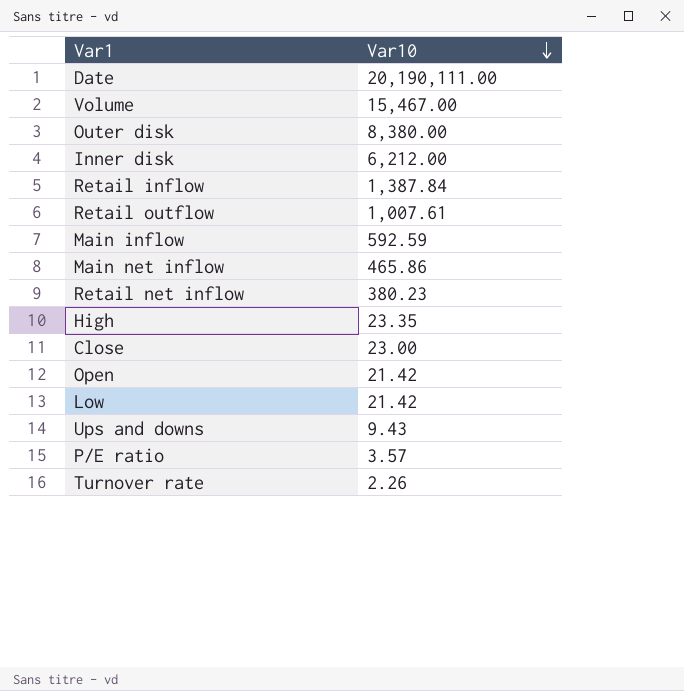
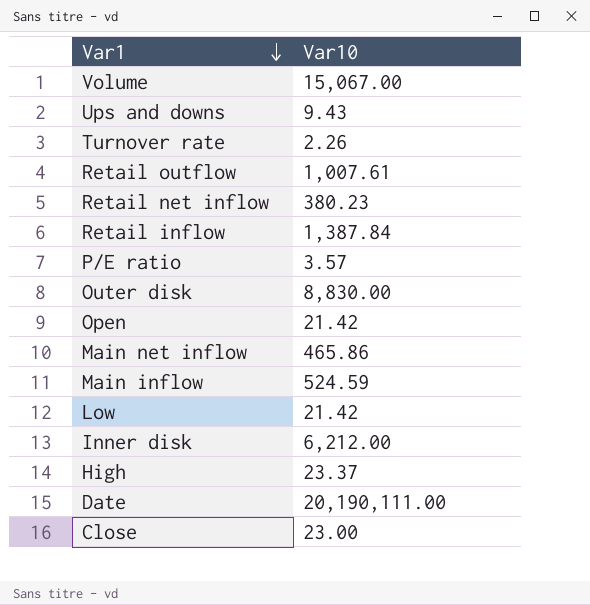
row order: Var10 descending -> Var1 descending
Volume | Var10: 15,467.00 -> 15,067.00
Outer disk | Var10: 8,380.00 -> 8,830.00
Main inflow | Var10: 592.59 -> 524.59
High | Var10: 23.35 -> 23.37

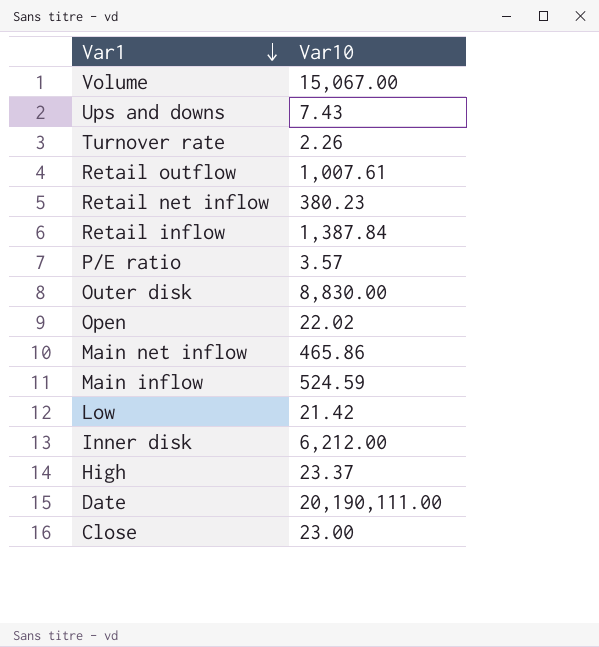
Ups and downs | Var10: 9.43 -> 7.43
Open | Var10: 21.42 -> 22.02

